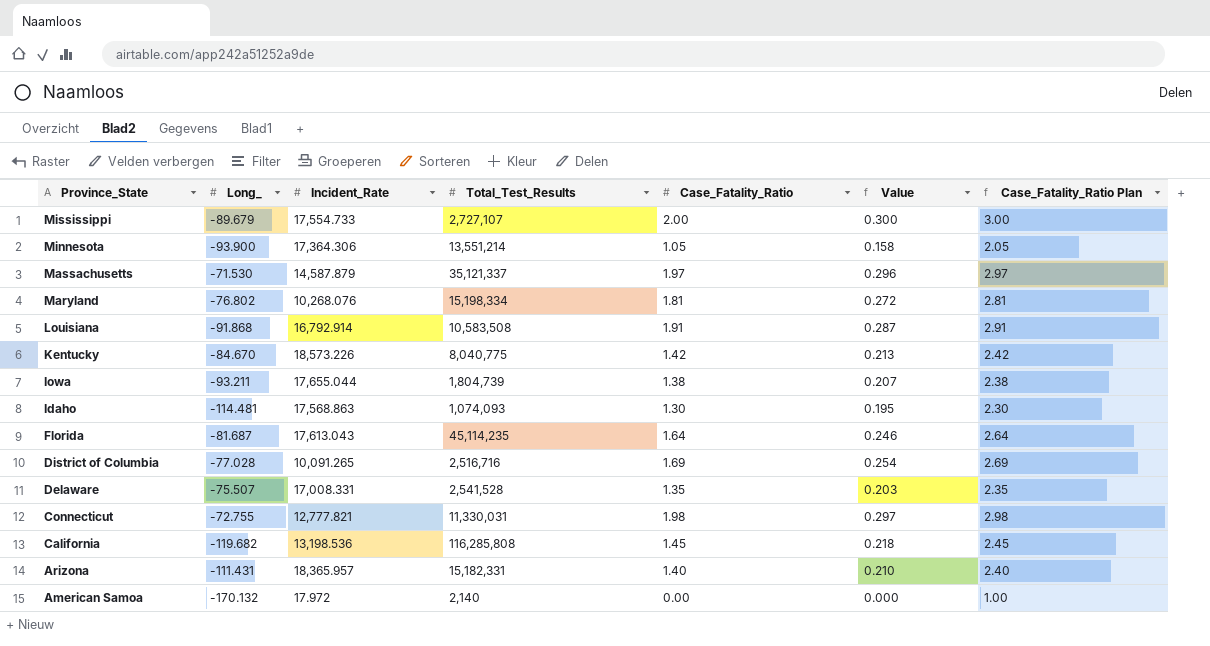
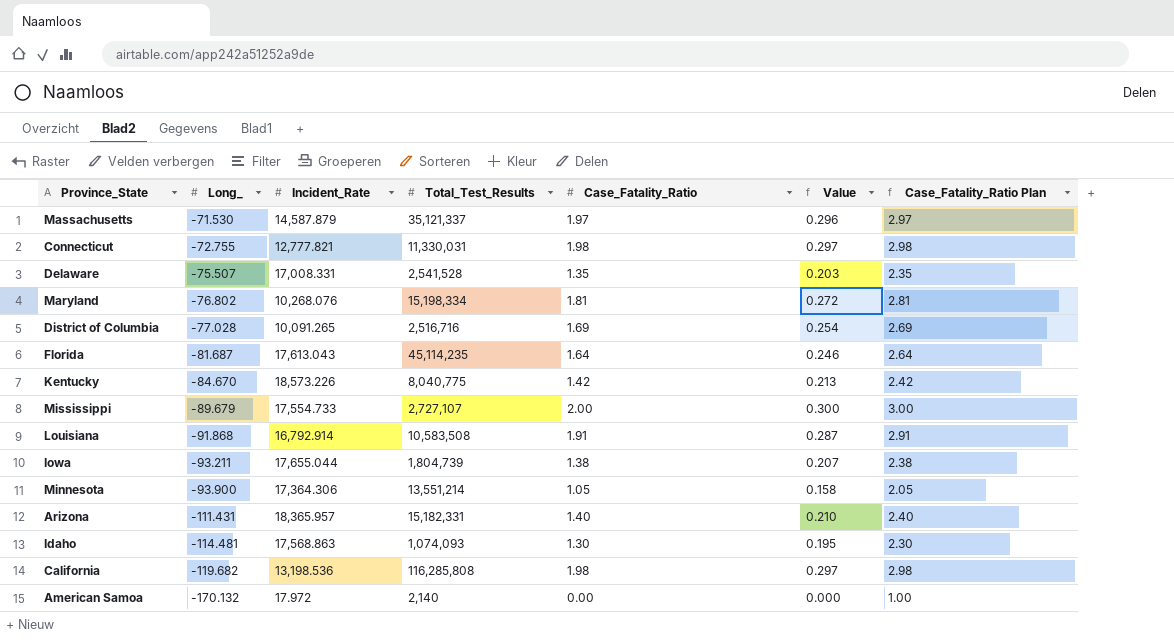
row order: Province_State descending -> Long_ descending
California | Case_Fatality_Ratio: 1.45 -> 1.98
California | Value: 0.218 -> 0.297
California | Case_Fatality_Ratio Plan: 2.45 -> 2.98

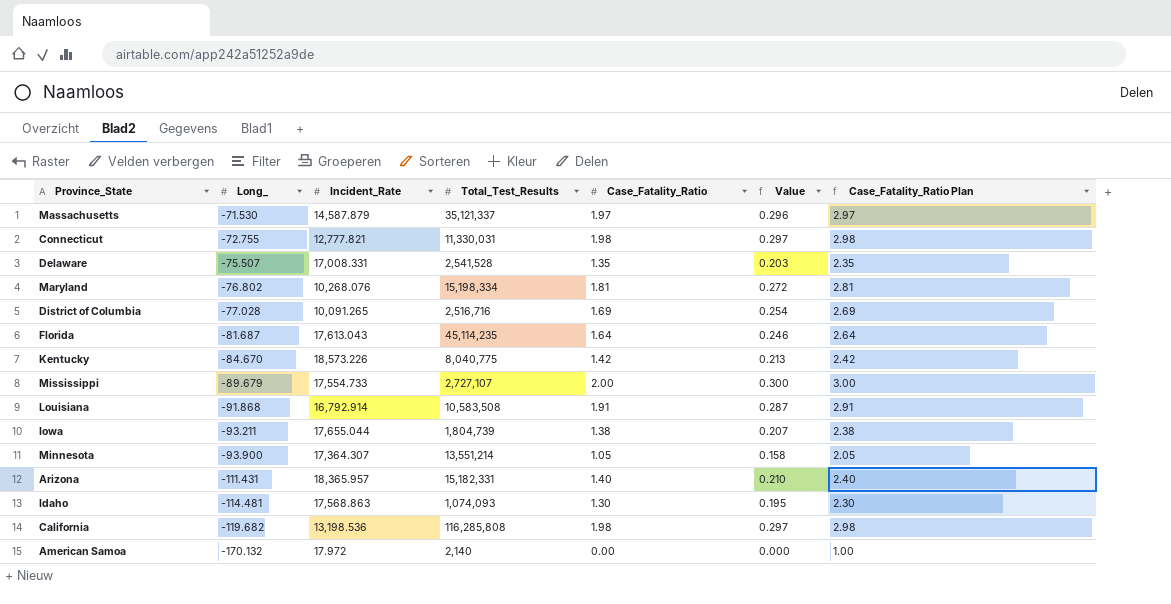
Minnesota | Incident_Rate: 17,364.306 -> 17,364.307

